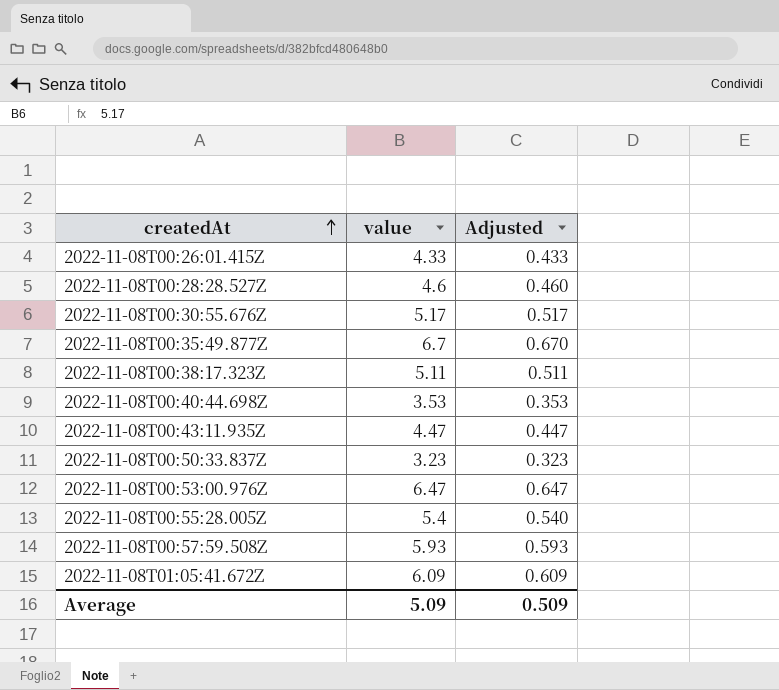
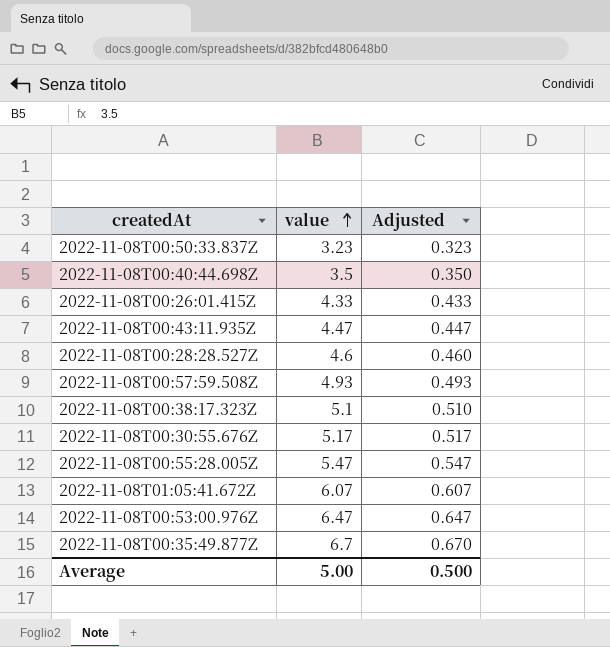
row order: createdAt ascending -> value ascending
2022-11-08T00:40:44.698Z | value: 3.53 -> 3.5
2022-11-08T00:40:44.698Z | Adjusted: 0.353 -> 0.350
2022-11-08T00:57:59.508Z | value: 5.93 -> 4.93
2022-11-08T00:57:59.508Z | Adjusted: 0.593 -> 0.493
2022-11-08T00:38:17.323Z | value: 5.11 -> 5.1
2022-11-08T00:38:17.323Z | Adjusted: 0.511 -> 0.510
2022-11-08T00:55:28.005Z | value: 5.4 -> 5.47
2022-11-08T00:55:28.005Z | Adjusted: 0.540 -> 0.547
2022-11-08T01:05:41.672Z | value: 6.09 -> 6.07
2022-11-08T01:05:41.672Z | Adjusted: 0.609 -> 0.607
Average | value: 5.09 -> 5.00
Average | Adjusted: 0.509 -> 0.500

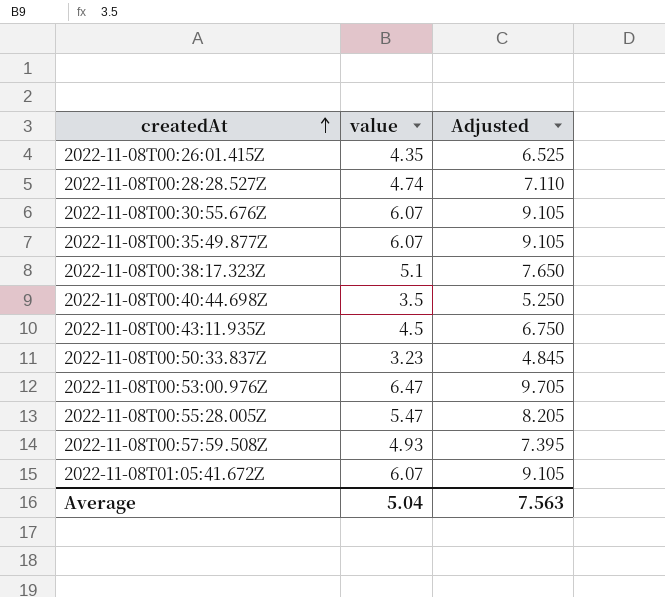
row order: value ascending -> createdAt ascending
column Adjusted | formula: [value] * 0.1 -> [value] * 1.5
2022-11-08T00:26:01.415Z | value: 4.33 -> 4.35
2022-11-08T00:28:28.527Z | value: 4.6 -> 4.74
2022-11-08T00:30:55.676Z | value: 5.17 -> 6.07
2022-11-08T00:35:49.877Z | value: 6.7 -> 6.07
2022-11-08T00:43:11.935Z | value: 4.47 -> 4.5
Average | value: 5.00 -> 5.04
Average | Adjusted: 0.500 -> 7.563

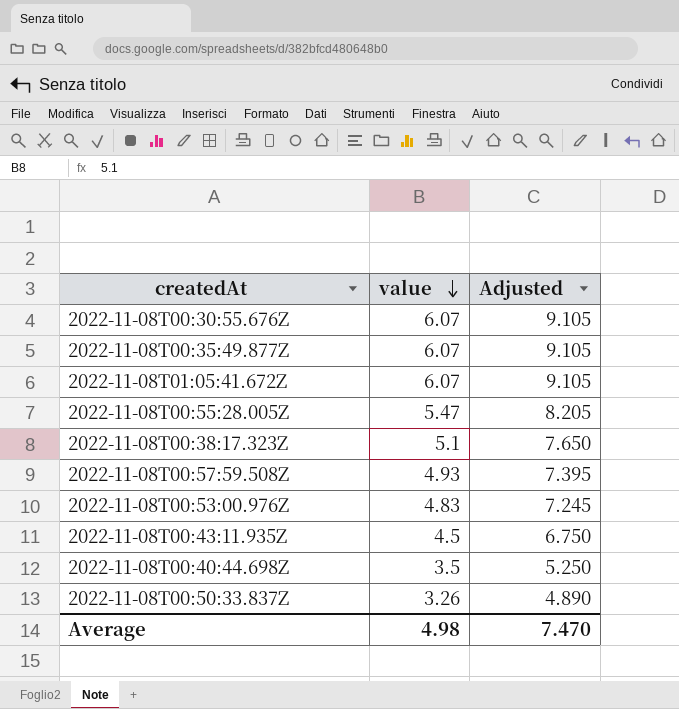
row order: createdAt ascending -> value descending
row 2022-11-08T00:26:01.415Z: 4.35 | 6.525 -> none
row 2022-11-08T00:28:28.527Z: 4.74 | 7.110 -> none
2022-11-08T00:53:00.976Z | value: 6.47 -> 4.83
2022-11-08T00:53:00.976Z | Adjusted: 9.705 -> 7.245
2022-11-08T00:50:33.837Z | value: 3.23 -> 3.26
2022-11-08T00:50:33.837Z | Adjusted: 4.845 -> 4.890
Average | value: 5.04 -> 4.98
Average | Adjusted: 7.563 -> 7.470

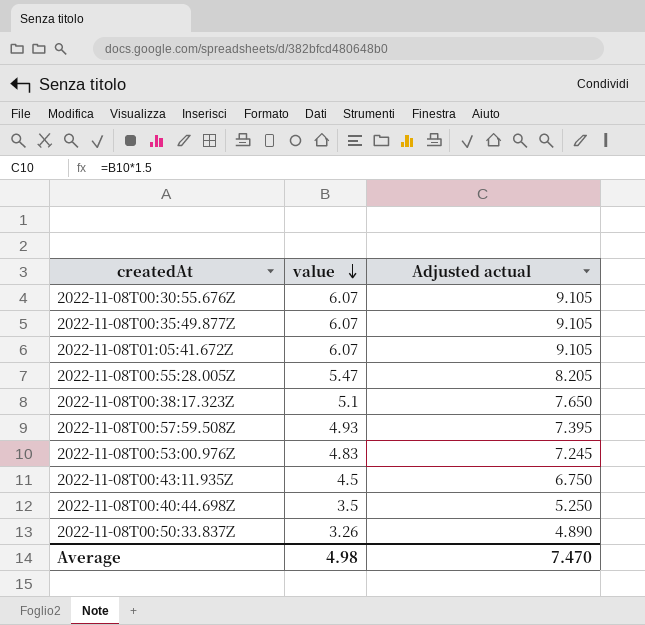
column name: Adjusted -> Adjusted actual

